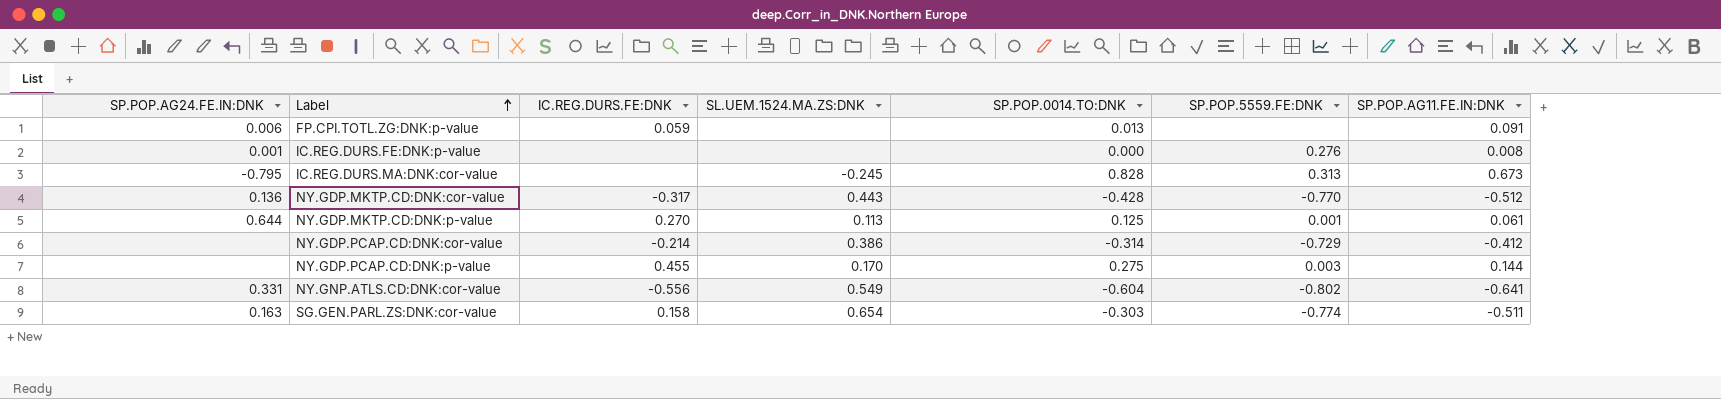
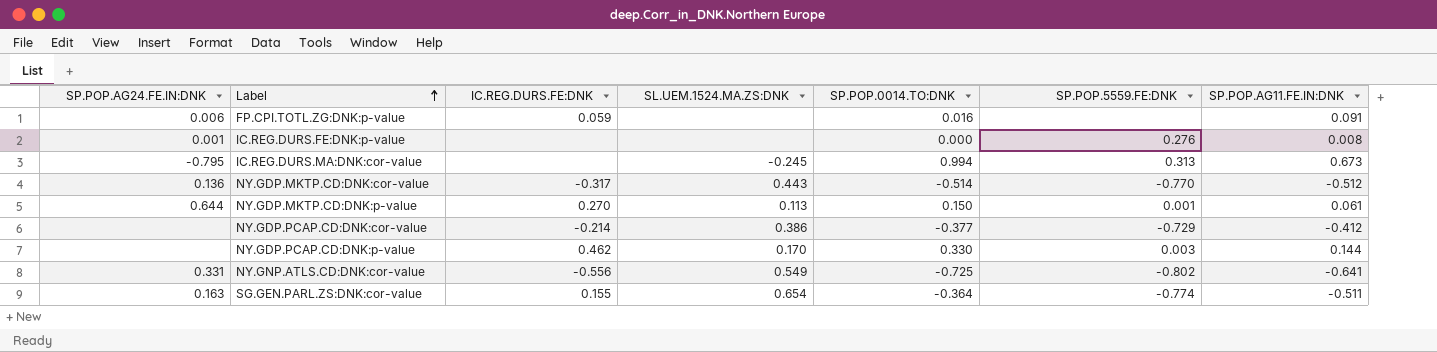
FP.CPI.TOTL.ZG:DNK:p-value | SP.POP.0014.TO:DNK: 0.013 -> 0.016
IC.REG.DURS.MA:DNK:cor-value | SP.POP.0014.TO:DNK: 0.828 -> 0.994
NY.GDP.MKTP.CD:DNK:cor-value | SP.POP.0014.TO:DNK: -0.428 -> -0.514
NY.GDP.MKTP.CD:DNK:p-value | SP.POP.0014.TO:DNK: 0.125 -> 0.150
NY.GDP.PCAP.CD:DNK:cor-value | SP.POP.0014.TO:DNK: -0.314 -> -0.377
NY.GDP.PCAP.CD:DNK:p-value | IC.REG.DURS.FE:DNK: 0.455 -> 0.462
NY.GDP.PCAP.CD:DNK:p-value | SP.POP.0014.TO:DNK: 0.275 -> 0.330
NY.GNP.ATLS.CD:DNK:cor-value | SP.POP.0014.TO:DNK: -0.604 -> -0.725
SG.GEN.PARL.ZS:DNK:cor-value | IC.REG.DURS.FE:DNK: 0.158 -> 0.155
SG.GEN.PARL.ZS:DNK:cor-value | SP.POP.0014.TO:DNK: -0.303 -> -0.364

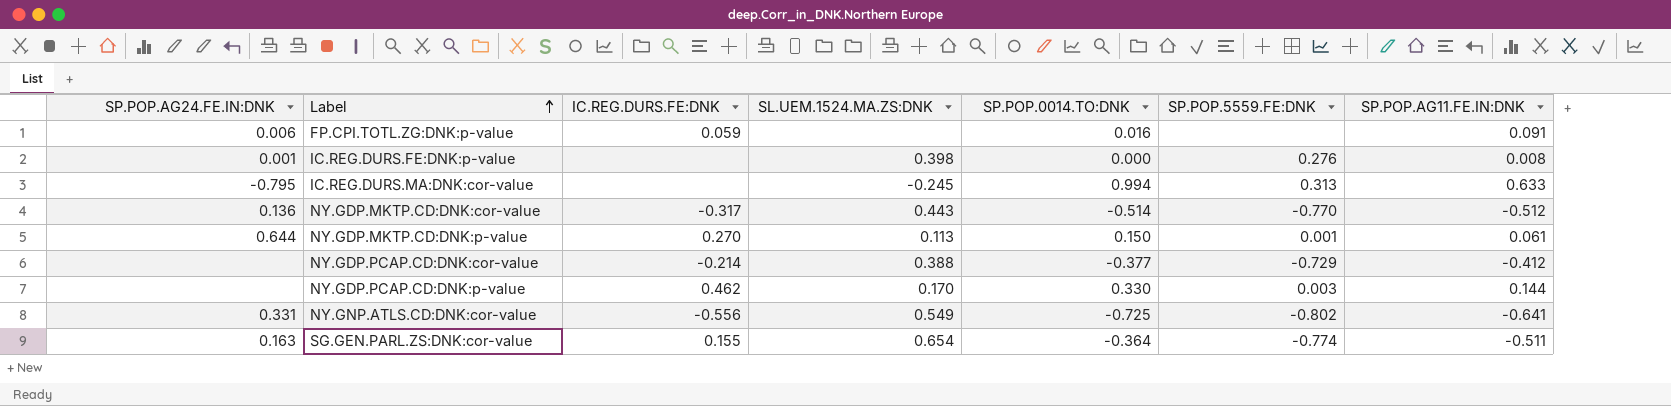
IC.REG.DURS.FE:DNK:p-value | SL.UEM.1524.MA.ZS:DNK: none -> 0.398
IC.REG.DURS.MA:DNK:cor-value | SP.POP.AG11.FE.IN:DNK: 0.673 -> 0.633
NY.GDP.PCAP.CD:DNK:cor-value | SL.UEM.1524.MA.ZS:DNK: 0.386 -> 0.388

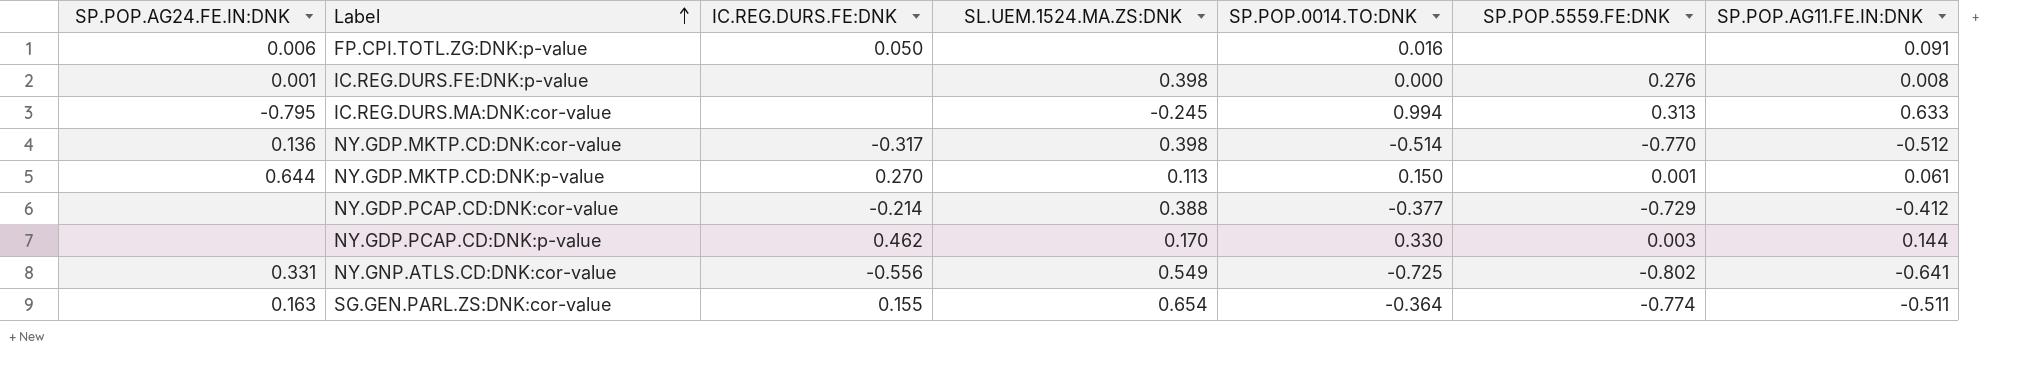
FP.CPI.TOTL.ZG:DNK:p-value | IC.REG.DURS.FE:DNK: 0.059 -> 0.050
NY.GDP.MKTP.CD:DNK:cor-value | SL.UEM.1524.MA.ZS:DNK: 0.443 -> 0.398

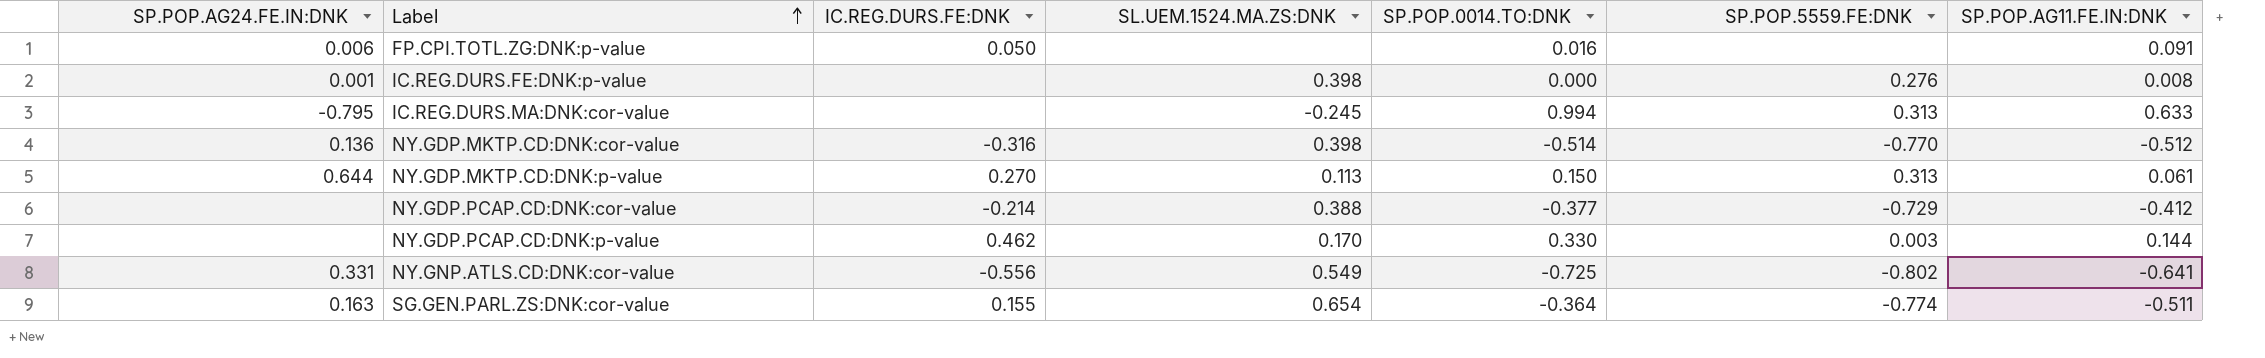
NY.GDP.MKTP.CD:DNK:cor-value | IC.REG.DURS.FE:DNK: -0.317 -> -0.316
NY.GDP.MKTP.CD:DNK:p-value | SP.POP.5559.FE:DNK: 0.001 -> 0.313

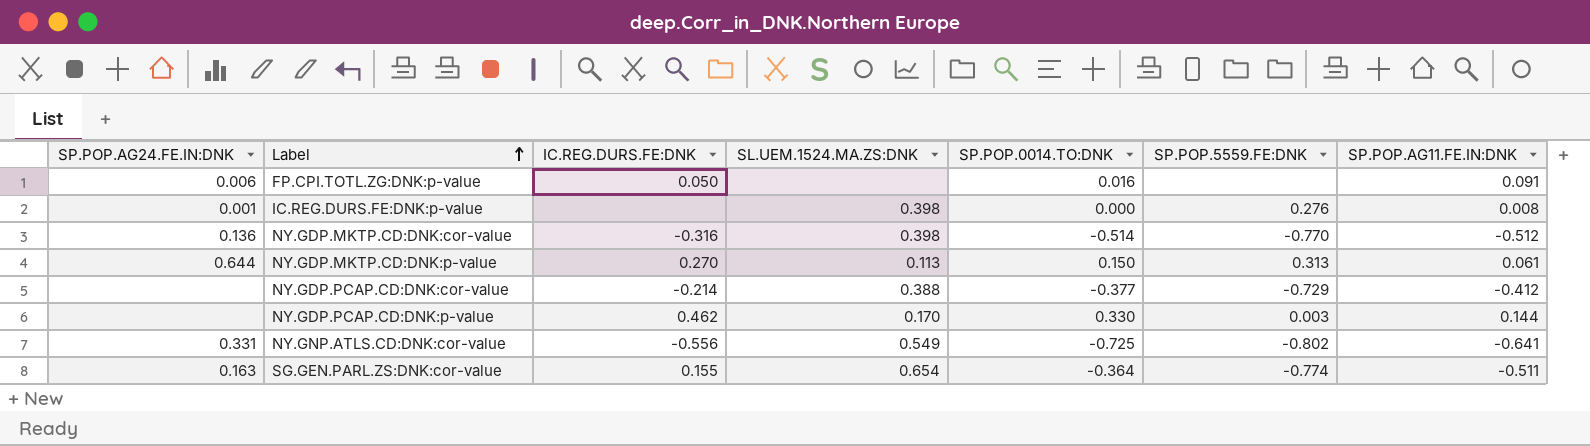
row IC.REG.DURS.MA:DNK:cor-value: -0.795 | none | -0.245 | 0.994 | 0.313 | 0.633 -> none

